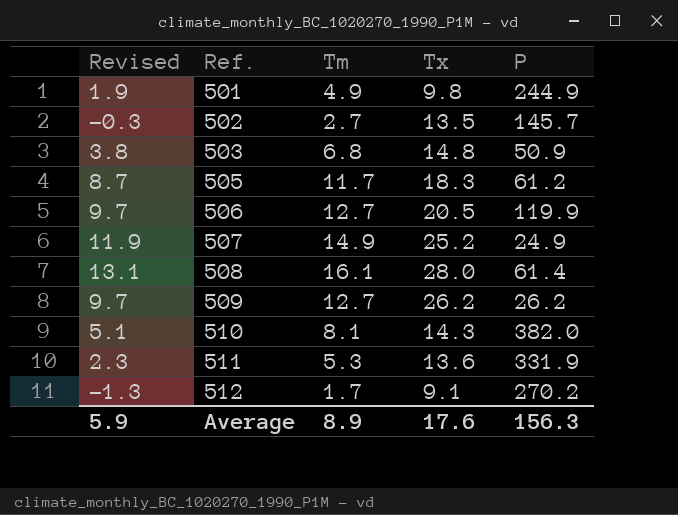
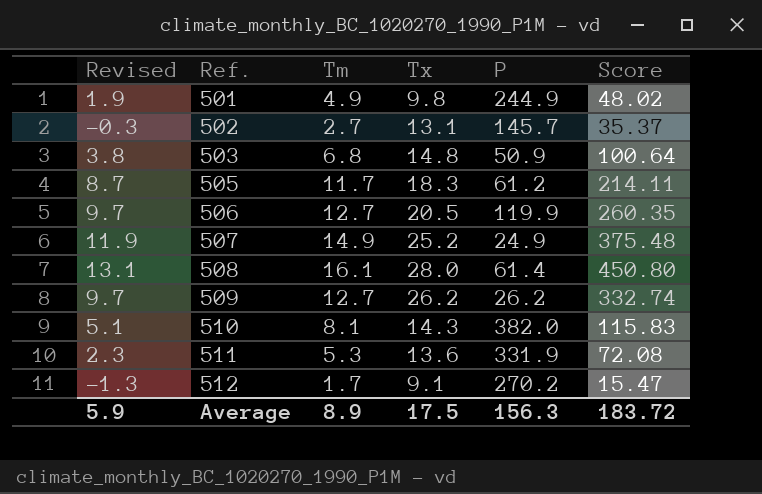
column Score | formula: none -> [Tm] * [Tx]
502 | Tx: 13.5 -> 13.1
Average | Tx: 17.6 -> 17.5

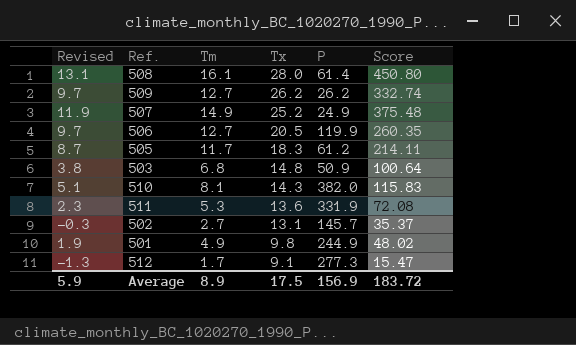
row order: Ref. ascending -> Tx descending
512 | P: 270.2 -> 277.3
Average | P: 156.3 -> 156.9

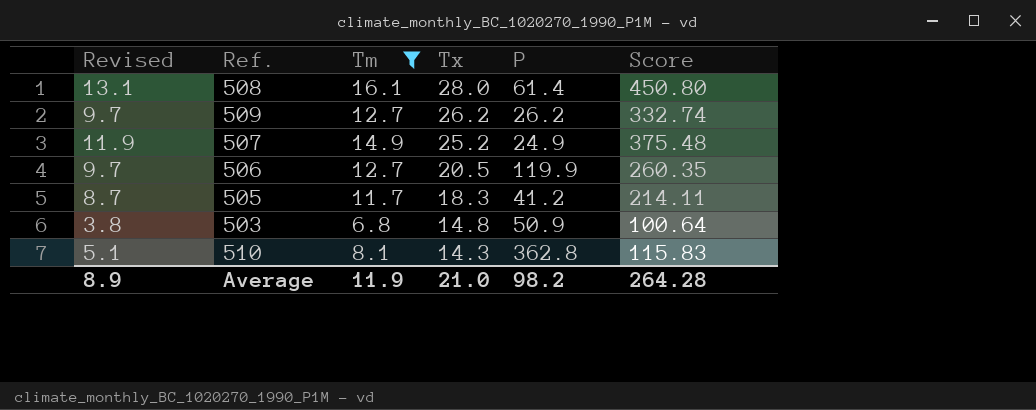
filter: none -> Tm >= 6.8
505 | P: 61.2 -> 41.2
510 | P: 382.0 -> 362.8
Average | Revised: 5.9 -> 8.9
Average | Tm: 8.9 -> 11.9
Average | Tx: 17.5 -> 21.0
Average | P: 156.9 -> 98.2
Average | Score: 183.72 -> 264.28

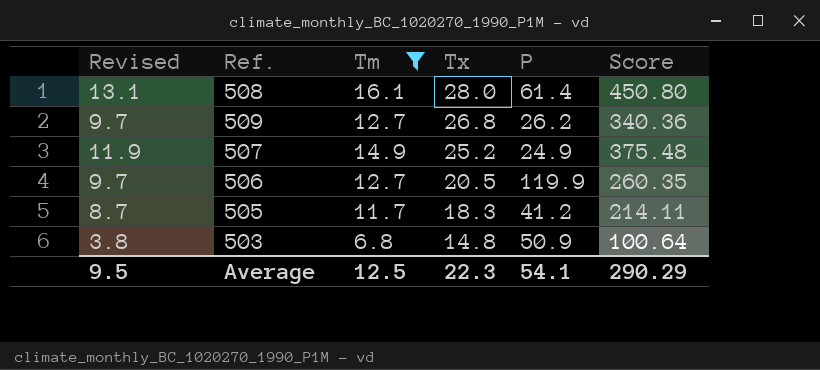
row 510: 5.1 | 8.1 | 14.3 | 362.8 | 115.83 -> none
509 | Tx: 26.2 -> 26.8
509 | Score: 332.74 -> 340.36
Average | Revised: 8.9 -> 9.5
Average | Tm: 11.9 -> 12.5
Average | Tx: 21.0 -> 22.3
Average | P: 98.2 -> 54.1
Average | Score: 264.28 -> 290.29

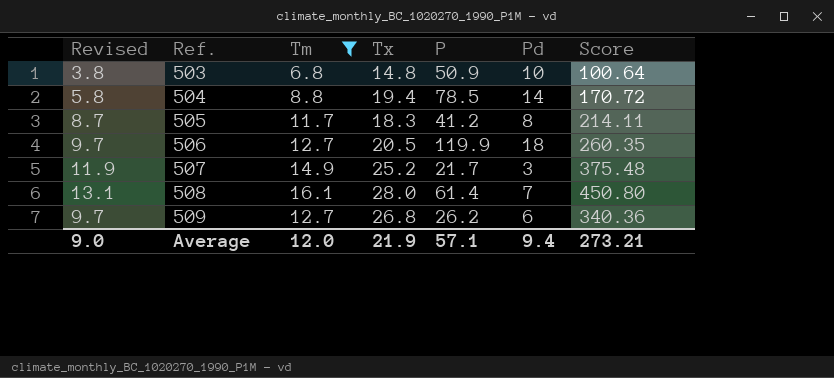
row order: Tx descending -> Ref. ascending
column Pd | position: none -> 6
row 504: none -> 5.8 | 8.8 | 19.4 | 78.5 | 14 | 170.72
507 | P: 24.9 -> 21.7
Average | Revised: 9.5 -> 9.0
Average | Tm: 12.5 -> 12.0
Average | Tx: 22.3 -> 21.9
Average | P: 54.1 -> 57.1
Average | Score: 290.29 -> 273.21

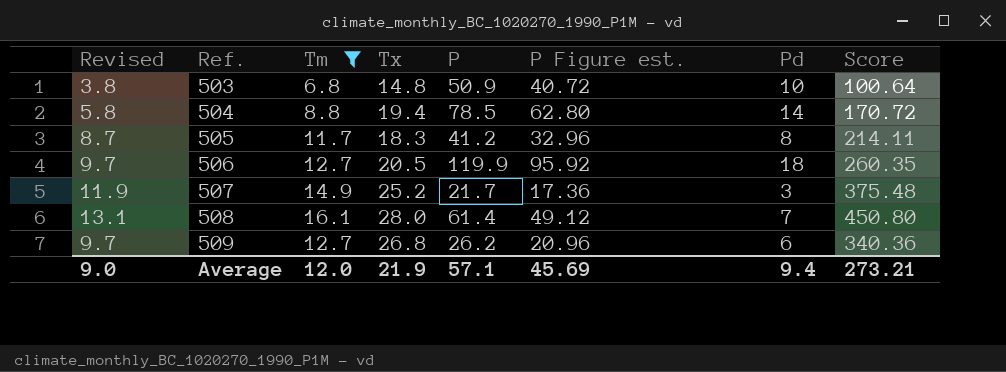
column P Figure est. | formula: none -> [P] * 0.8

